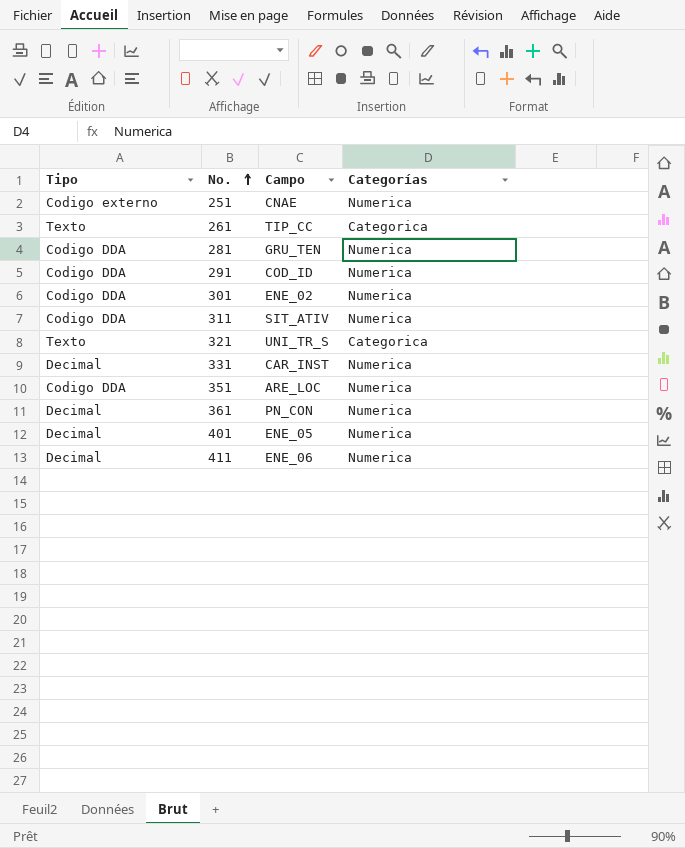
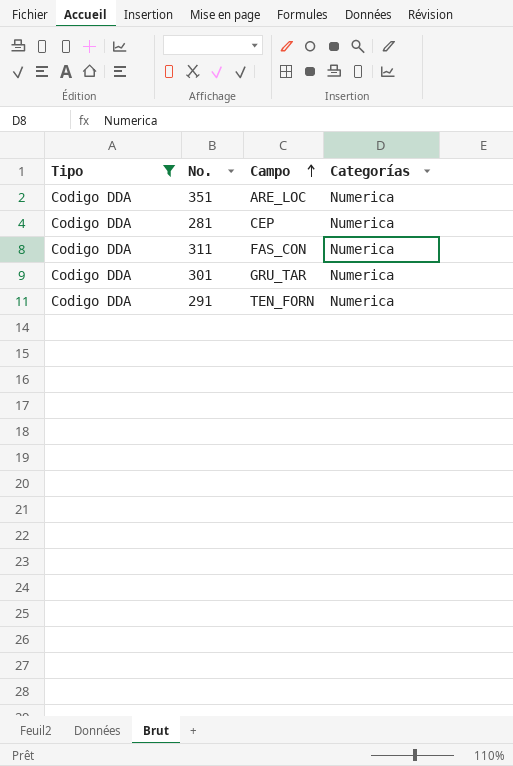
filter: none -> Tipo = Codigo DDA
row order: No. ascending -> Campo ascending
281 | Campo: GRU_TEN -> CEP
311 | Campo: SIT_ATIV -> FAS_CON
301 | Campo: ENE_02 -> GRU_TAR
291 | Campo: COD_ID -> TEN_FORN

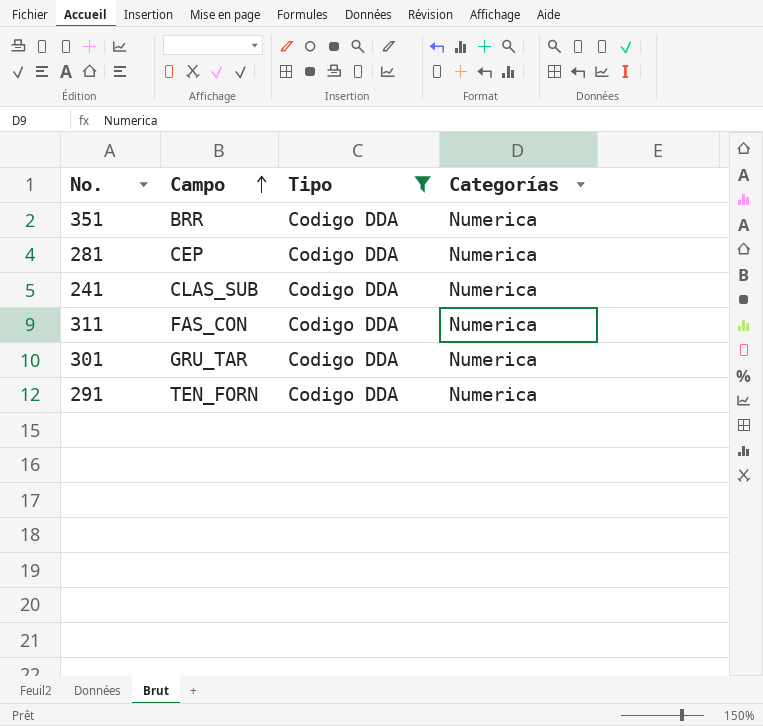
column Tipo | position: 1 -> 3
351 | Campo: ARE_LOC -> BRR
row 241: none -> CLAS_SUB | Codigo DDA | Numerica

